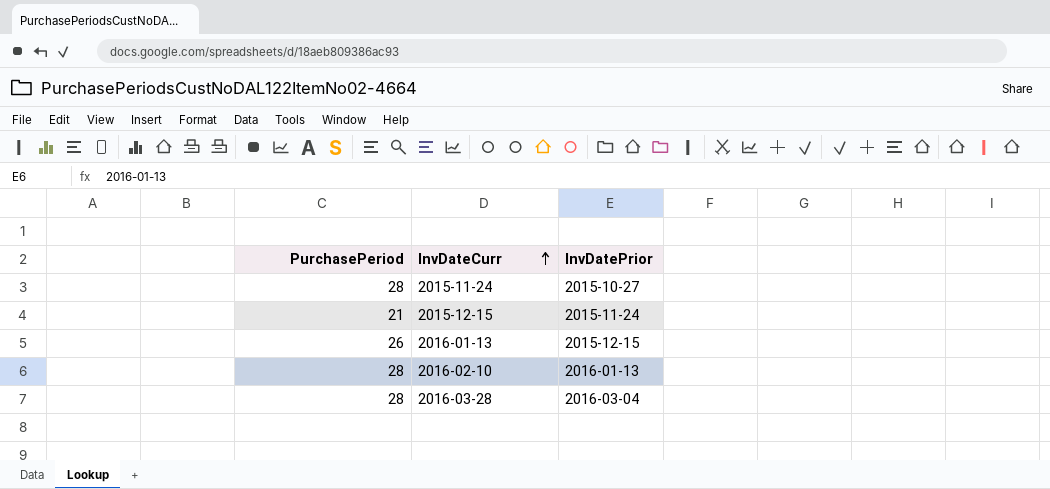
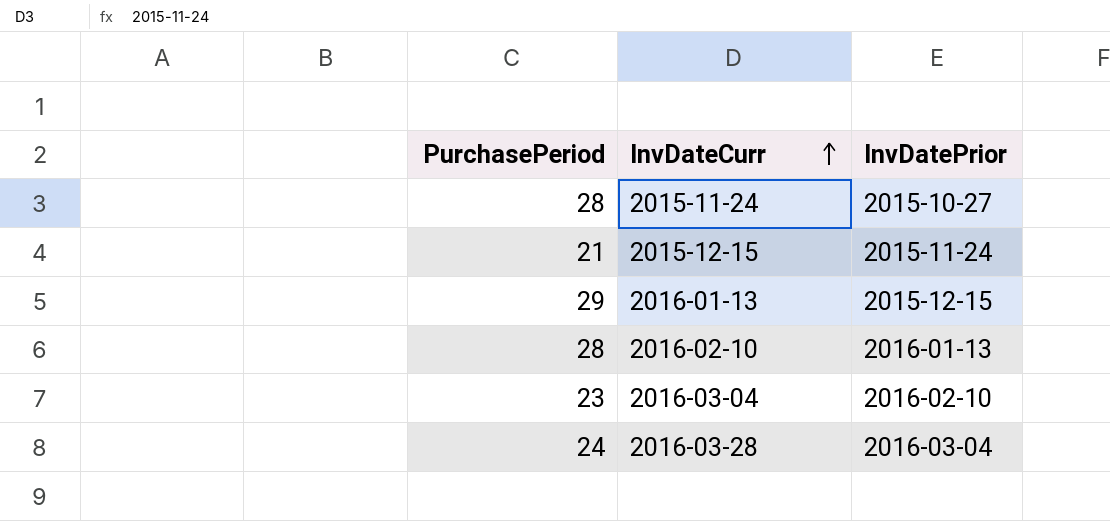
2016-01-13 | PurchasePeriod: 26 -> 29
row 2016-03-04: none -> 23 | 2016-02-10
2016-03-28 | PurchasePeriod: 28 -> 24

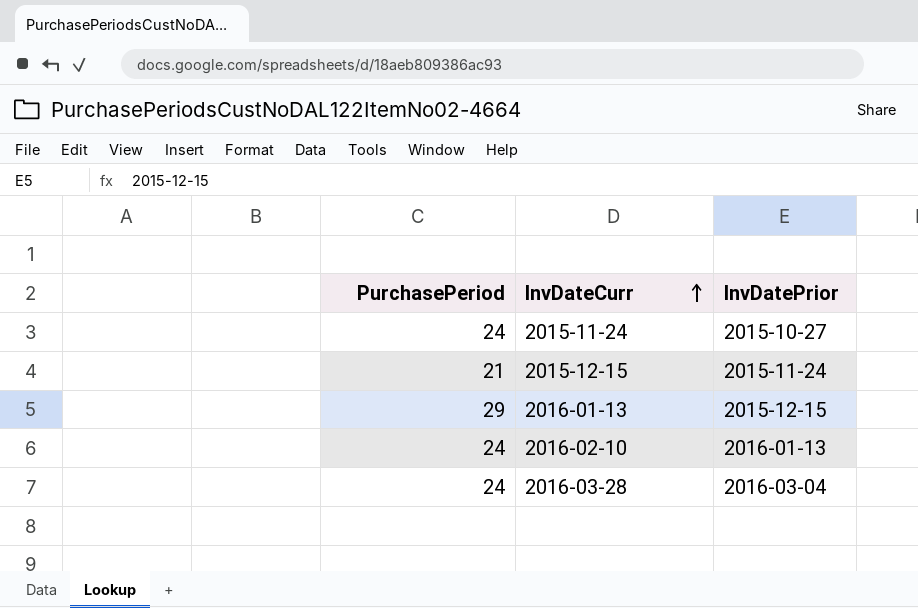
row 2016-03-04: 23 | 2016-02-10 -> none
2015-11-24 | PurchasePeriod: 28 -> 24
2016-02-10 | PurchasePeriod: 28 -> 24

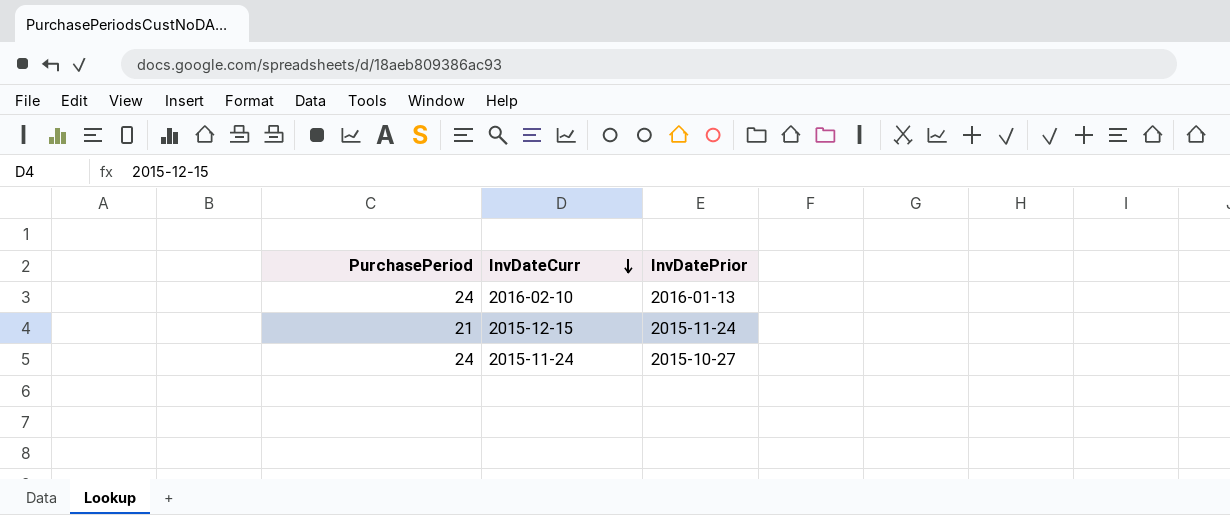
row order: InvDateCurr ascending -> InvDateCurr descending
row 2016-01-13: 29 | 2015-12-15 -> none
row 2016-03-28: 24 | 2016-03-04 -> none

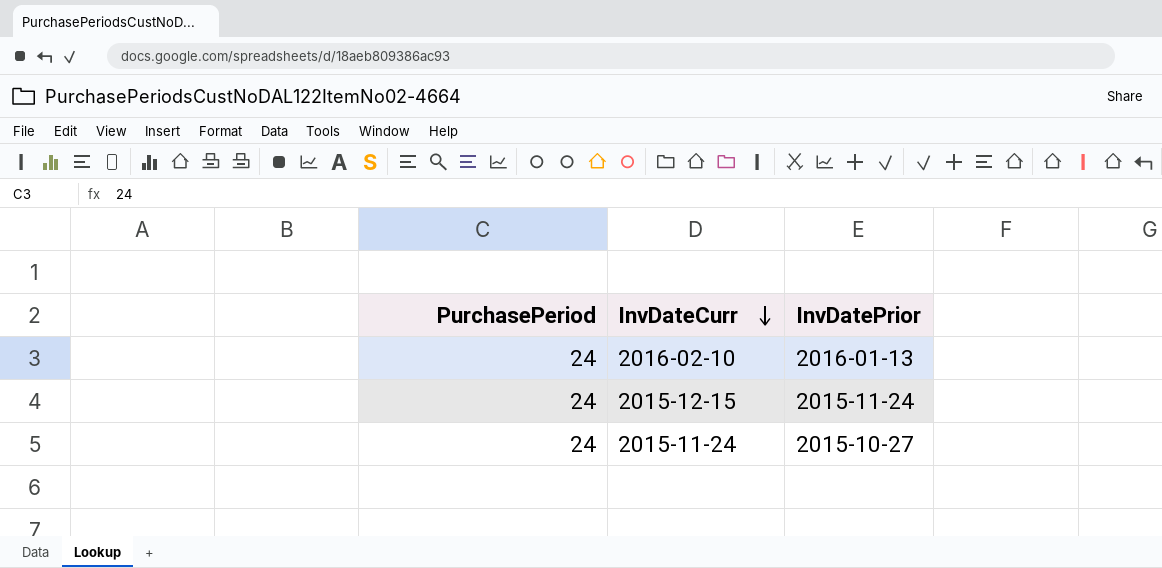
2015-12-15 | PurchasePeriod: 21 -> 24

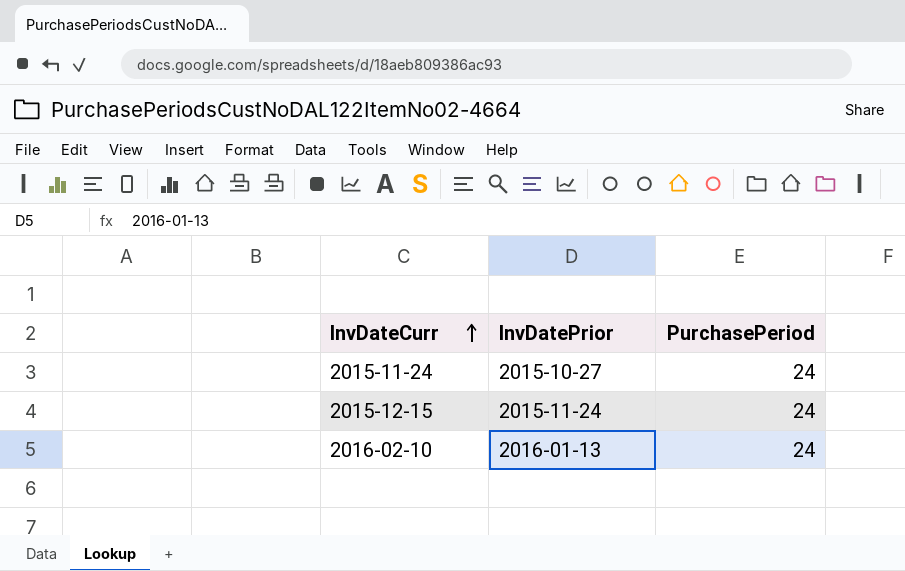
row order: InvDateCurr descending -> InvDateCurr ascending
column PurchasePeriod | position: 1 -> 3

